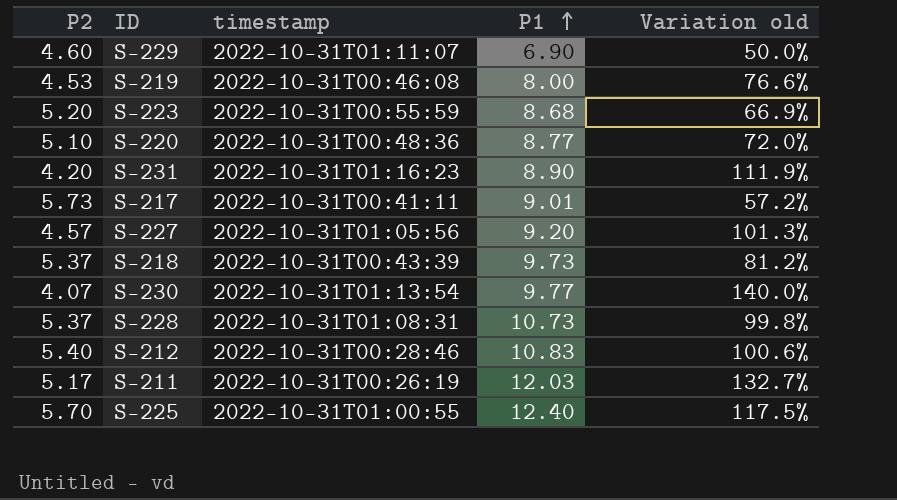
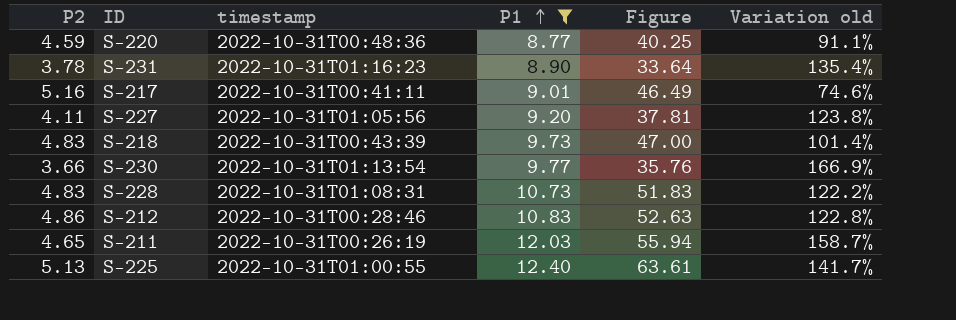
filter: none -> P1 >= 8.77
column Figure | formula: none -> [P2] * [P1]
S-220 | P2: 5.10 -> 4.59
S-220 | Variation old: 72.0% -> 91.1%
S-231 | P2: 4.20 -> 3.78
S-231 | Variation old: 111.9% -> 135.4%
S-217 | P2: 5.73 -> 5.16
S-217 | Variation old: 57.2% -> 74.6%
S-227 | P2: 4.57 -> 4.11
S-227 | Variation old: 101.3% -> 123.8%
S-218 | P2: 5.37 -> 4.83
S-218 | Variation old: 81.2% -> 101.4%
S-230 | P2: 4.07 -> 3.66
S-230 | Variation old: 140.0% -> 166.9%
S-228 | P2: 5.37 -> 4.83
S-228 | Variation old: 99.8% -> 122.2%
S-212 | P2: 5.40 -> 4.86
S-212 | Variation old: 100.6% -> 122.8%
S-211 | P2: 5.17 -> 4.65
S-211 | Variation old: 132.7% -> 158.7%
S-225 | P2: 5.70 -> 5.13
S-225 | Variation old: 117.5% -> 141.7%

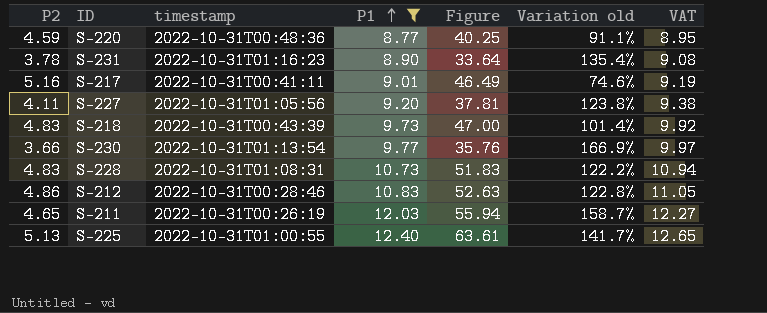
column VAT | formula: none -> [P1] * 1.02

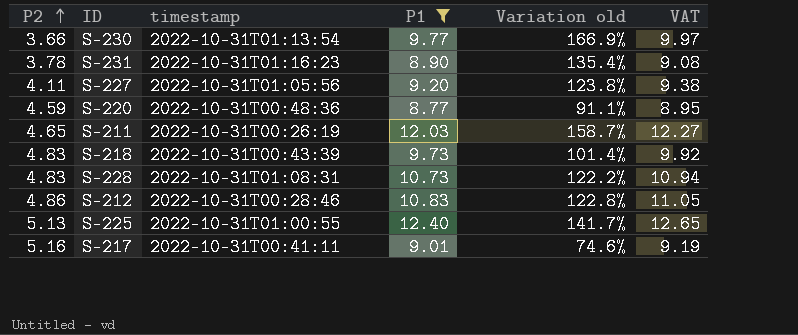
row order: P1 ascending -> P2 ascending
column Figure | formula: [P2] * [P1] -> none

